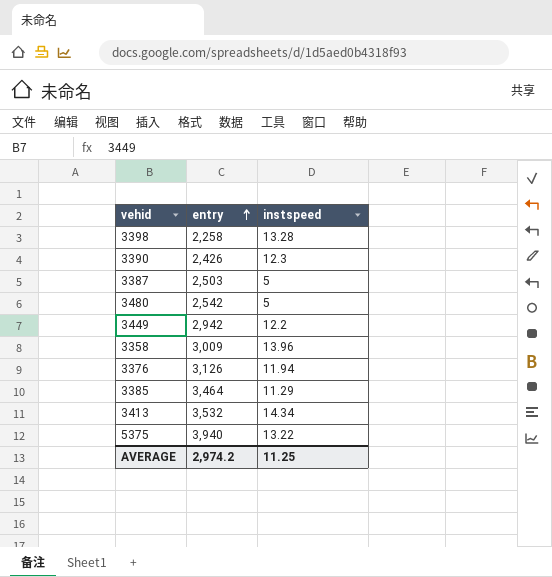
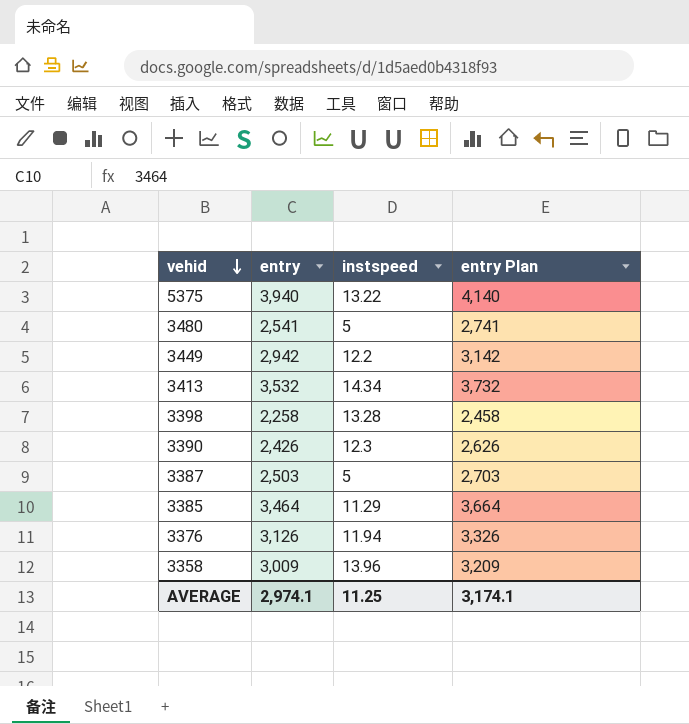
row order: entry ascending -> vehid descending
column entry Plan | formula: none -> [entry] + 200
3480 | entry: 2,542 -> 2,541
AVERAGE | entry: 2,974.2 -> 2,974.1

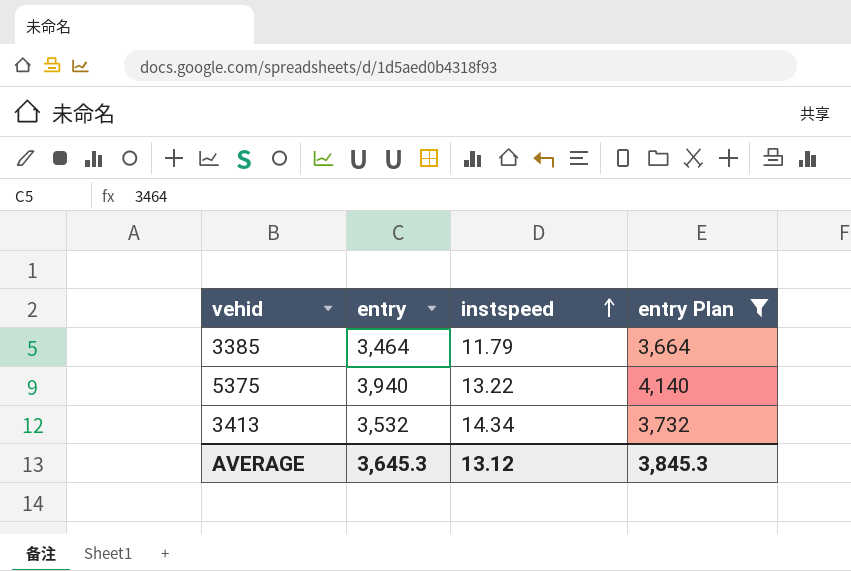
filter: none -> entry Plan >= 3,664
row order: vehid descending -> instspeed ascending
3385 | instspeed: 11.29 -> 11.79
AVERAGE | entry: 2,974.1 -> 3,645.3
AVERAGE | instspeed: 11.25 -> 13.12
AVERAGE | entry Plan: 3,174.1 -> 3,845.3

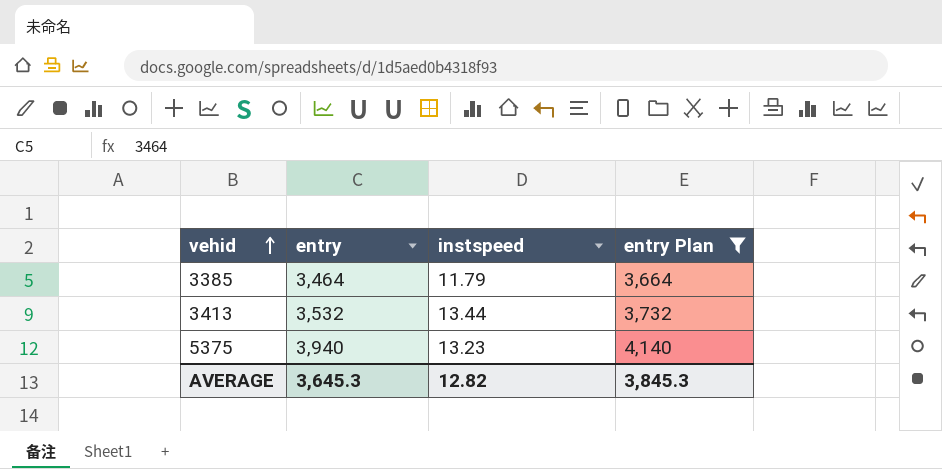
row order: instspeed ascending -> vehid ascending
3413 | instspeed: 14.34 -> 13.44
5375 | instspeed: 13.22 -> 13.23
AVERAGE | instspeed: 13.12 -> 12.82

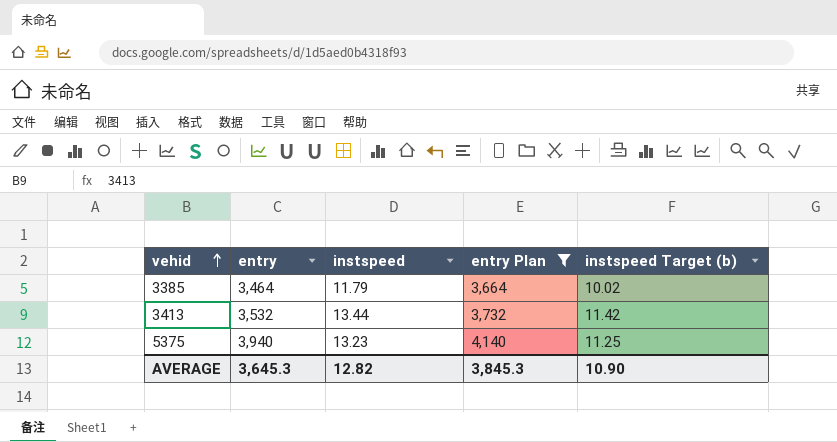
column instspeed Target (b) | formula: none -> [instspeed] * 0.85

